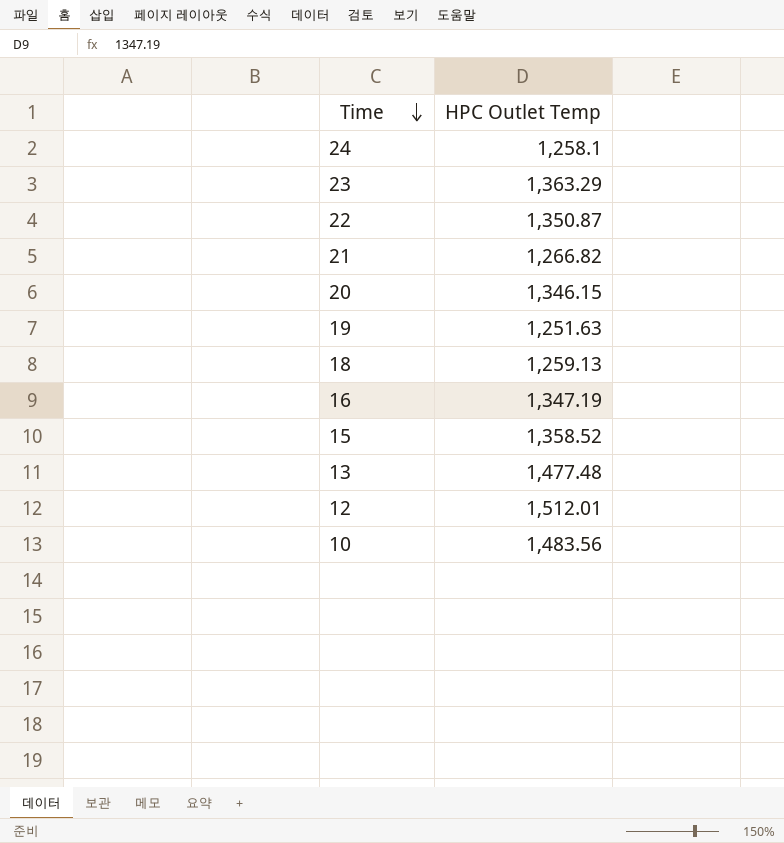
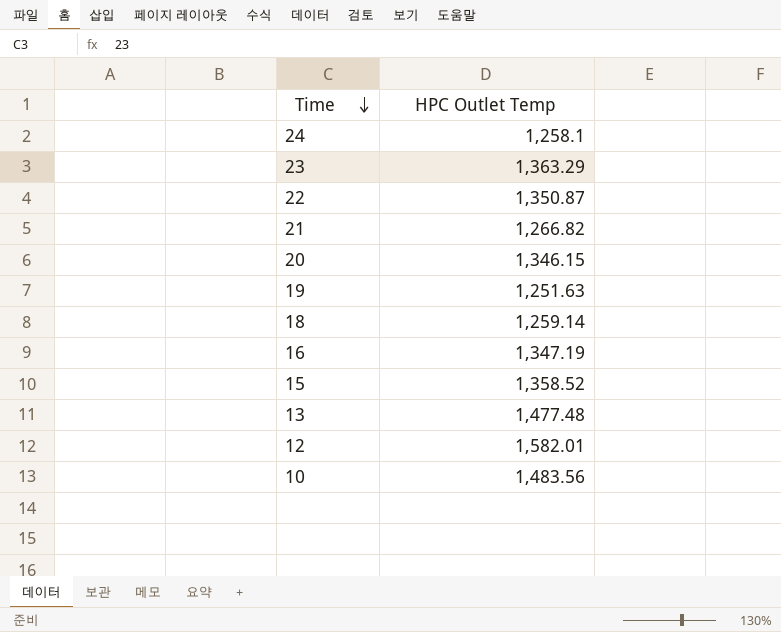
18 | HPC Outlet Temp: 1,259.13 -> 1,259.14
12 | HPC Outlet Temp: 1,512.01 -> 1,582.01

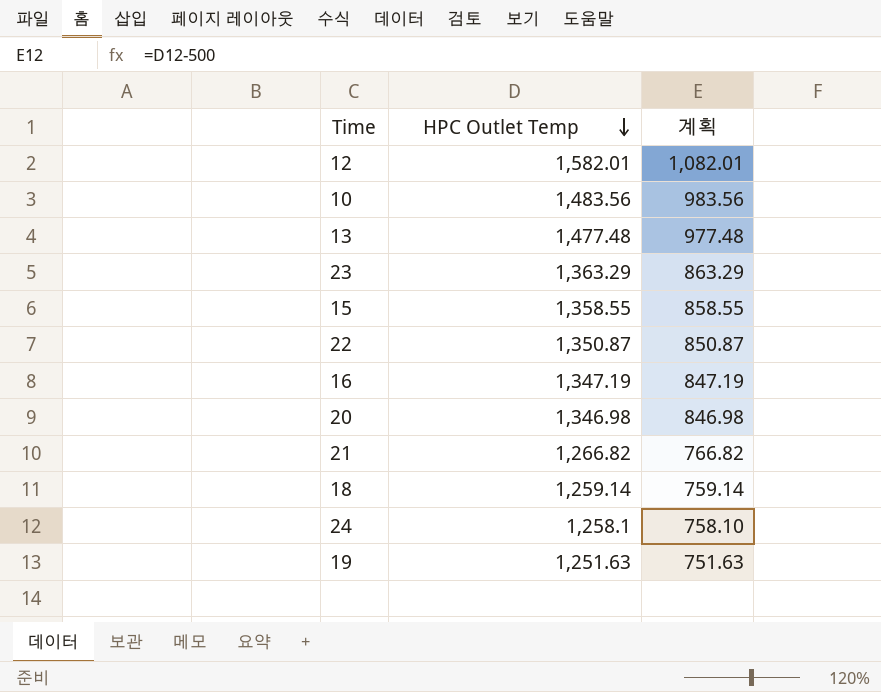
row order: Time descending -> HPC Outlet Temp descending
column 계획 | formula: none -> [HPC Outlet Temp] - 500
15 | HPC Outlet Temp: 1,358.52 -> 1,358.55
20 | HPC Outlet Temp: 1,346.15 -> 1,346.98

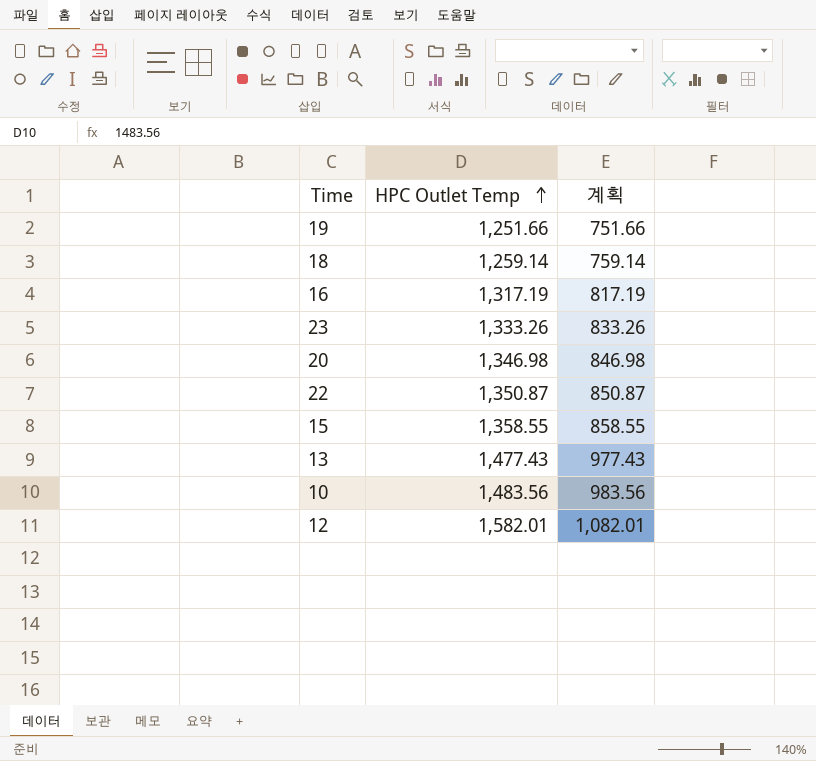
row order: HPC Outlet Temp descending -> HPC Outlet Temp ascending
row 21: 1,266.82 | 766.82 -> none
row 24: 1,258.1 | 758.10 -> none
19 | HPC Outlet Temp: 1,251.63 -> 1,251.66
19 | 계획: 751.63 -> 751.66
16 | HPC Outlet Temp: 1,347.19 -> 1,317.19
16 | 계획: 847.19 -> 817.19
23 | HPC Outlet Temp: 1,363.29 -> 1,333.26
23 | 계획: 863.29 -> 833.26
13 | HPC Outlet Temp: 1,477.48 -> 1,477.43
13 | 계획: 977.48 -> 977.43

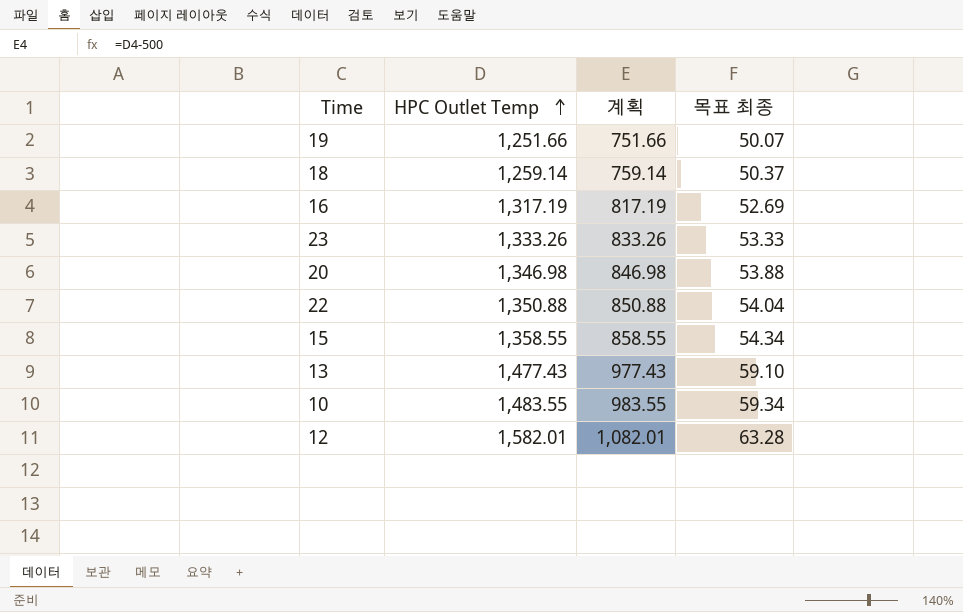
column 목표 최종 | formula: none -> [HPC Outlet Temp] * 0.04
22 | HPC Outlet Temp: 1,350.87 -> 1,350.88
22 | 계획: 850.87 -> 850.88
10 | HPC Outlet Temp: 1,483.56 -> 1,483.55
10 | 계획: 983.56 -> 983.55

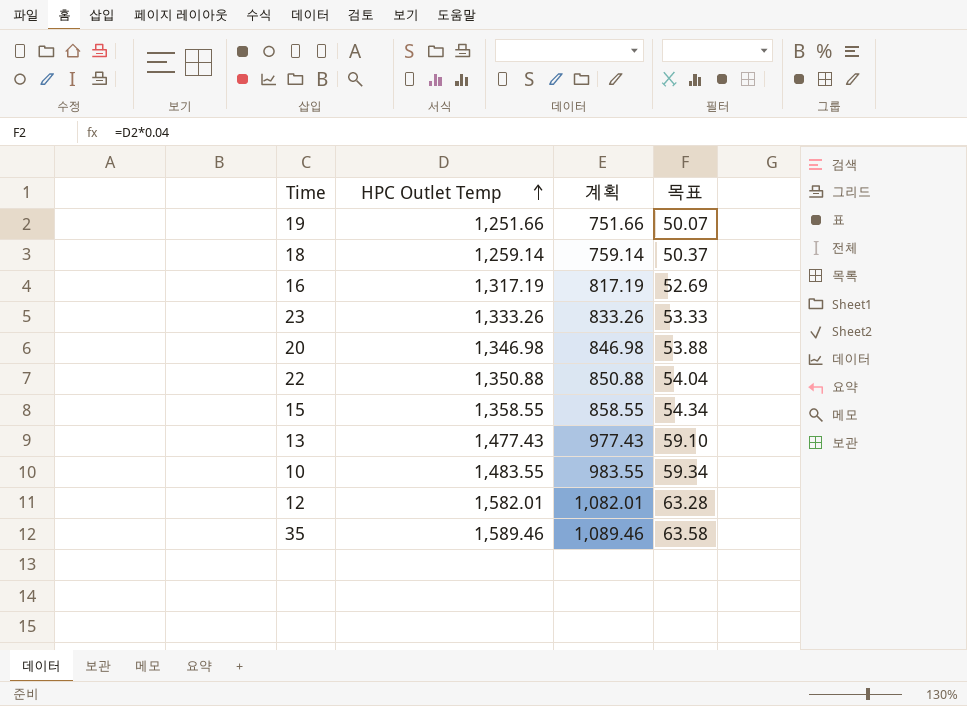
column name: 목표 최종 -> 목표
row 35: none -> 1,589.46 | 1,089.46 | 63.58

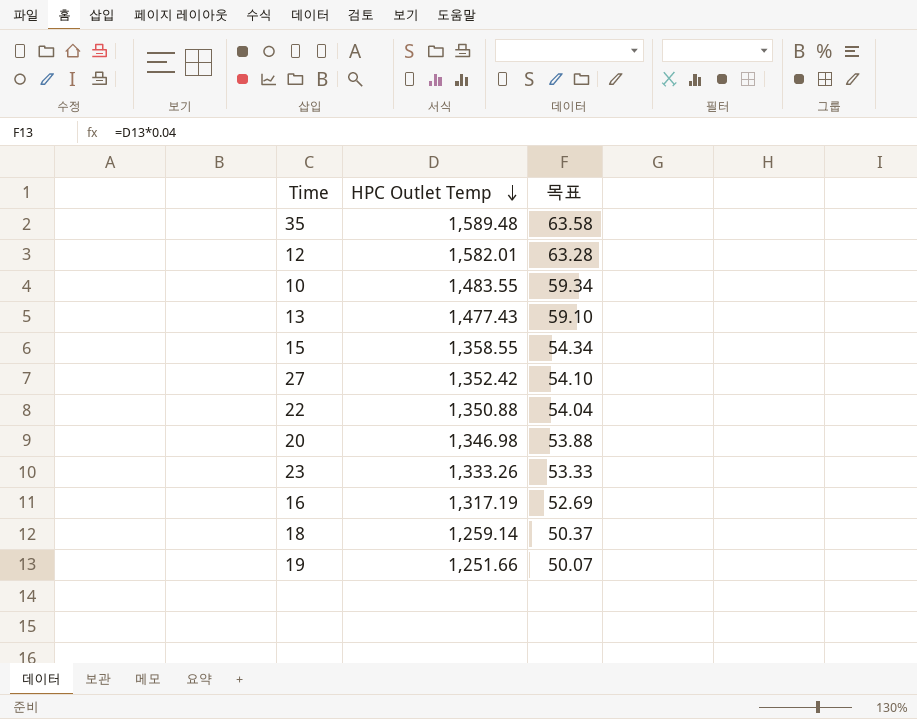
row order: HPC Outlet Temp ascending -> HPC Outlet Temp descending
column 계획 | formula: [HPC Outlet Temp] - 500 -> none
35 | HPC Outlet Temp: 1,589.46 -> 1,589.48
row 27: none -> 1,352.42 | 54.10

